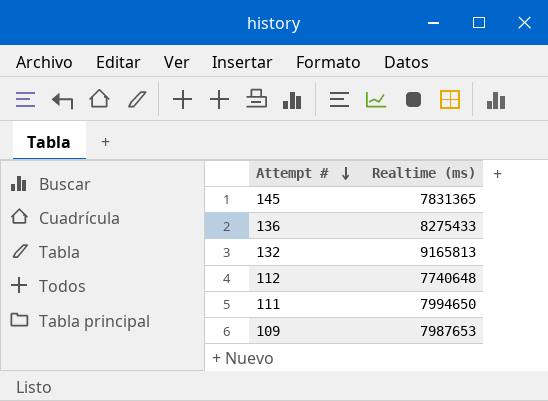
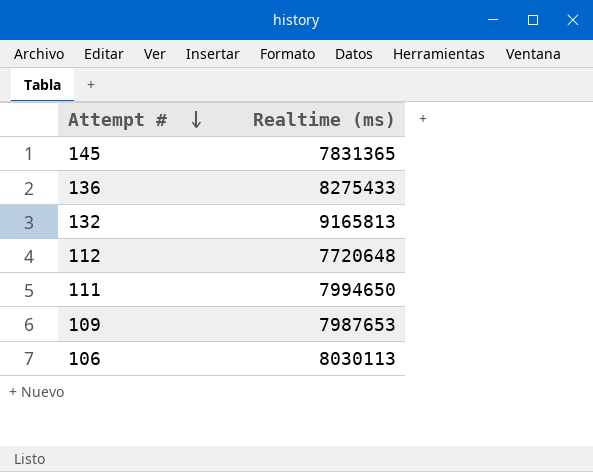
112 | Realtime (ms): 7740648 -> 7720648
row 106: none -> 8030113

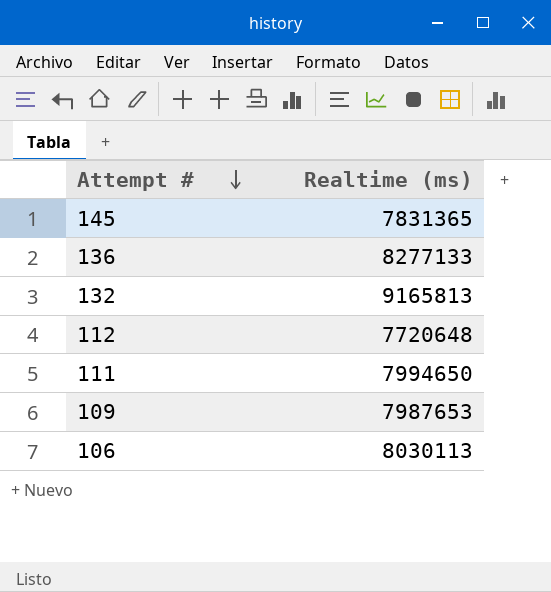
136 | Realtime (ms): 8275433 -> 8277133

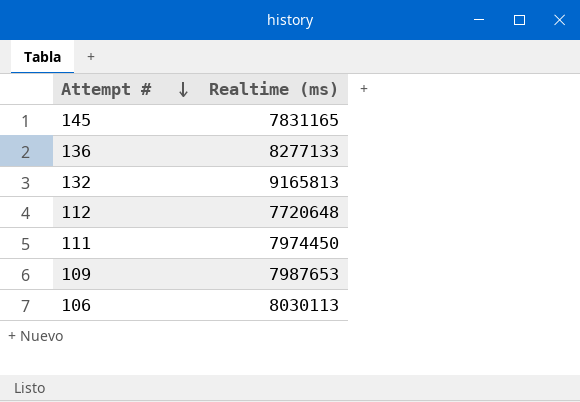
145 | Realtime (ms): 7831365 -> 7831165
111 | Realtime (ms): 7994650 -> 7974450

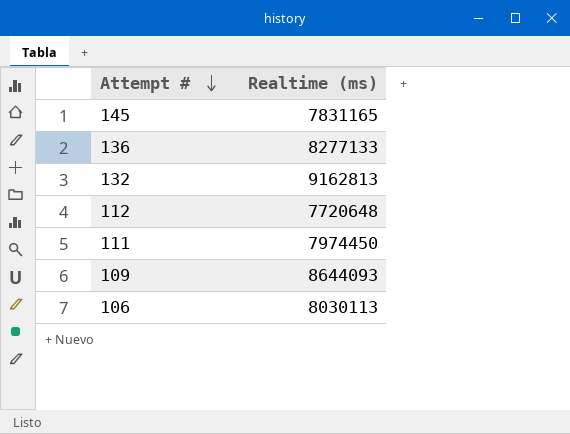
132 | Realtime (ms): 9165813 -> 9162813
109 | Realtime (ms): 7987653 -> 8644093

